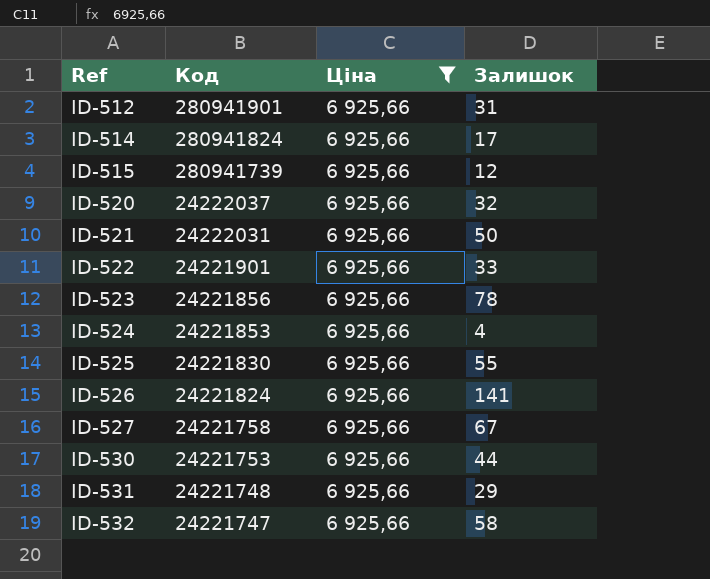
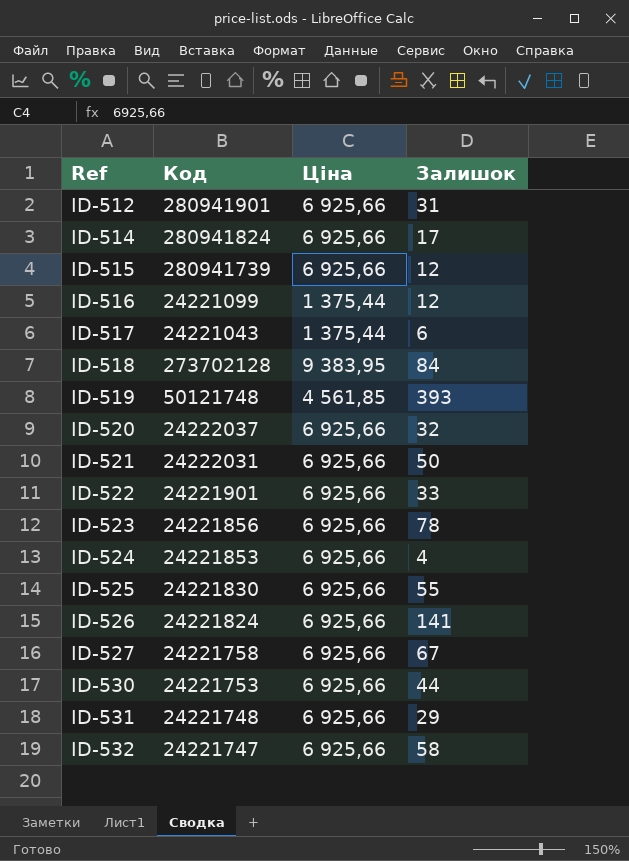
filter: Ціна = 6 925,66 -> none

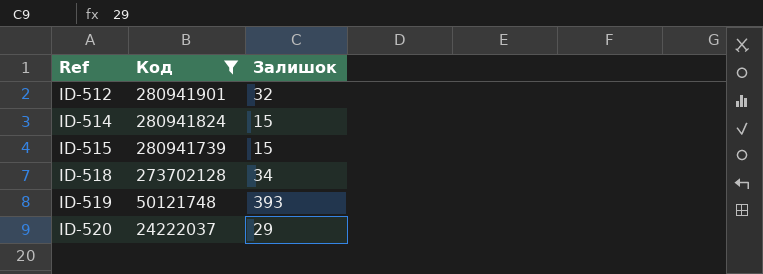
filter: none -> Код >= 24222037
column Ціна | position: 3 -> none
ID-512 | Залишок: 31 -> 32
ID-514 | Залишок: 17 -> 15
ID-515 | Залишок: 12 -> 15
ID-518 | Залишок: 84 -> 34
ID-520 | Залишок: 32 -> 29

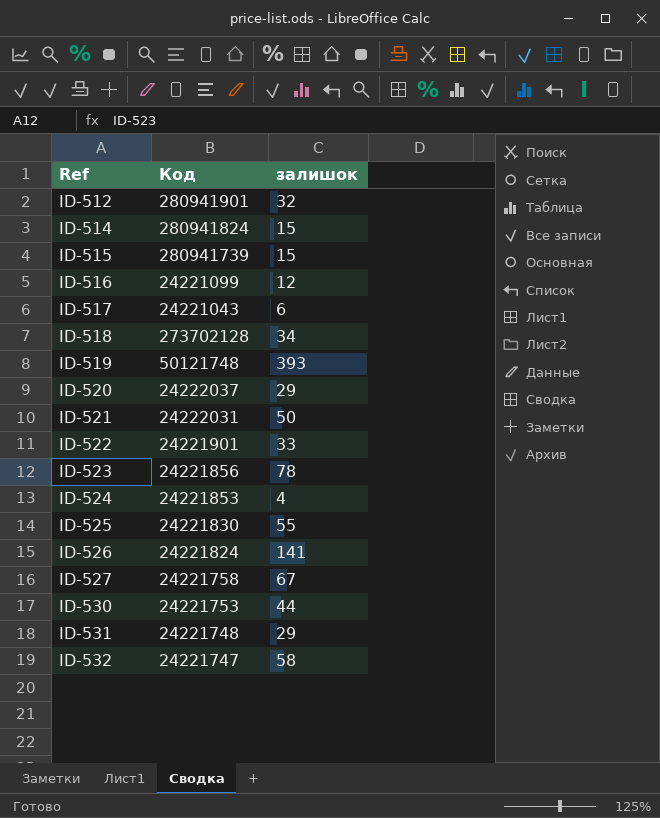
filter: Код >= 24222037 -> none
column name: Залишок -> залишок

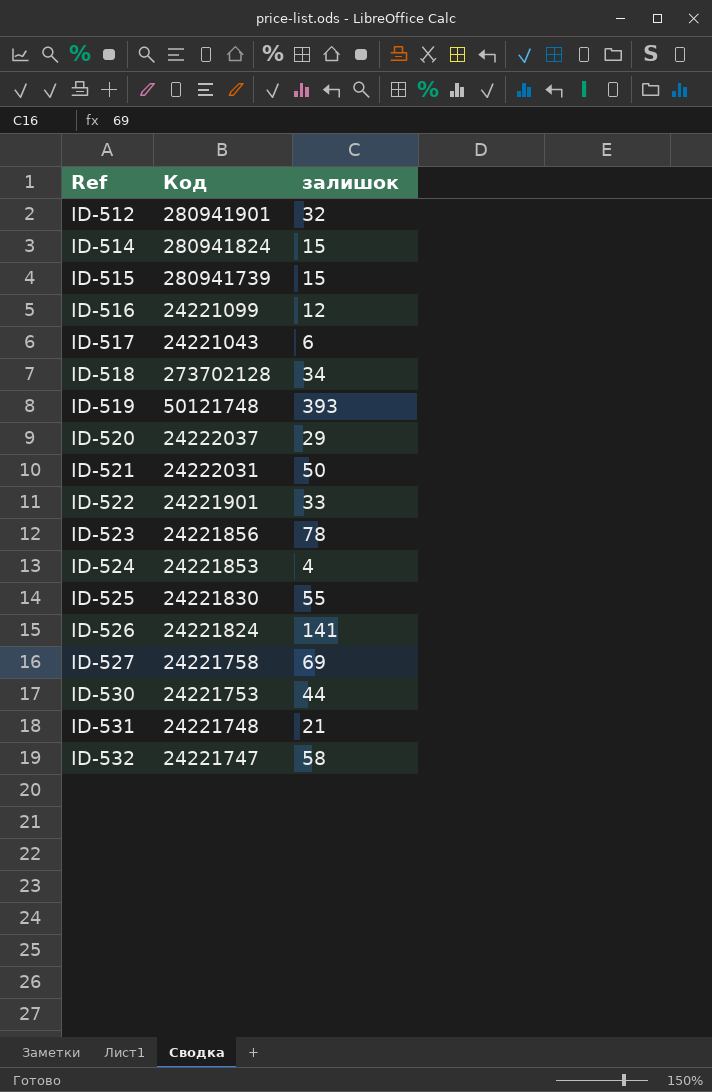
ID-527 | залишок: 67 -> 69
ID-531 | залишок: 29 -> 21

